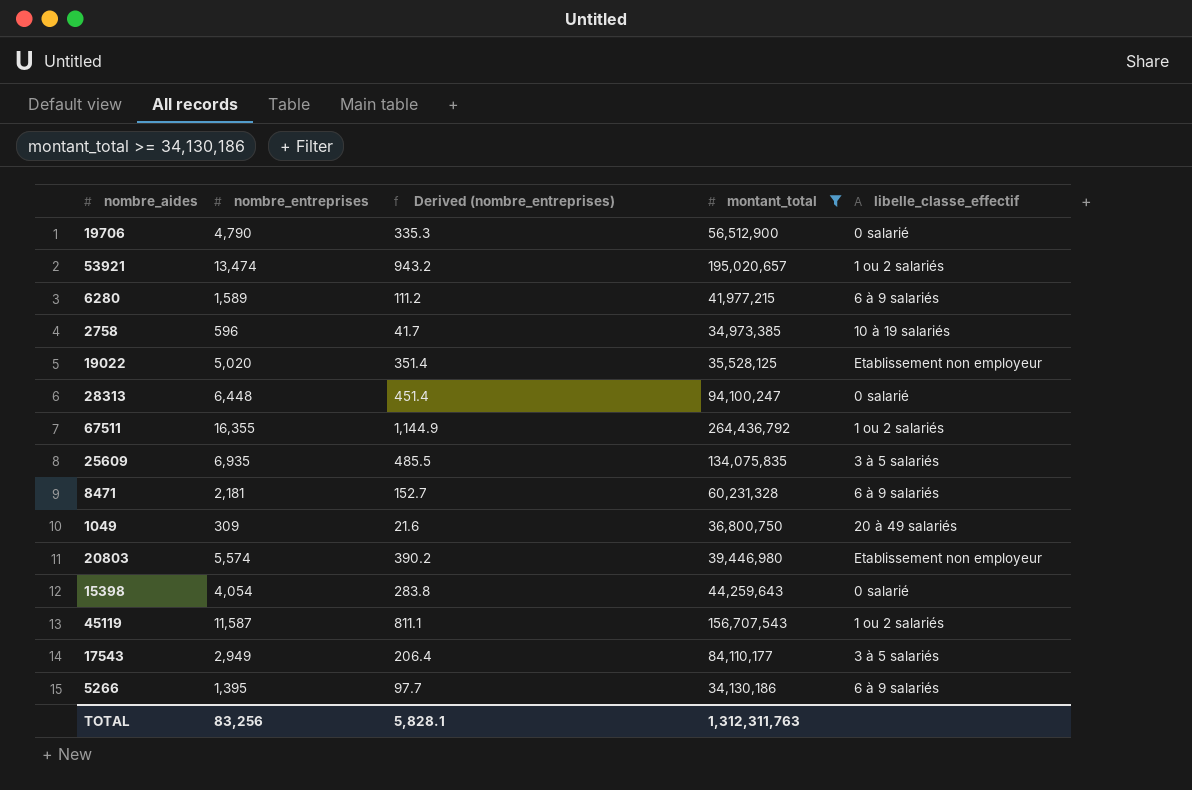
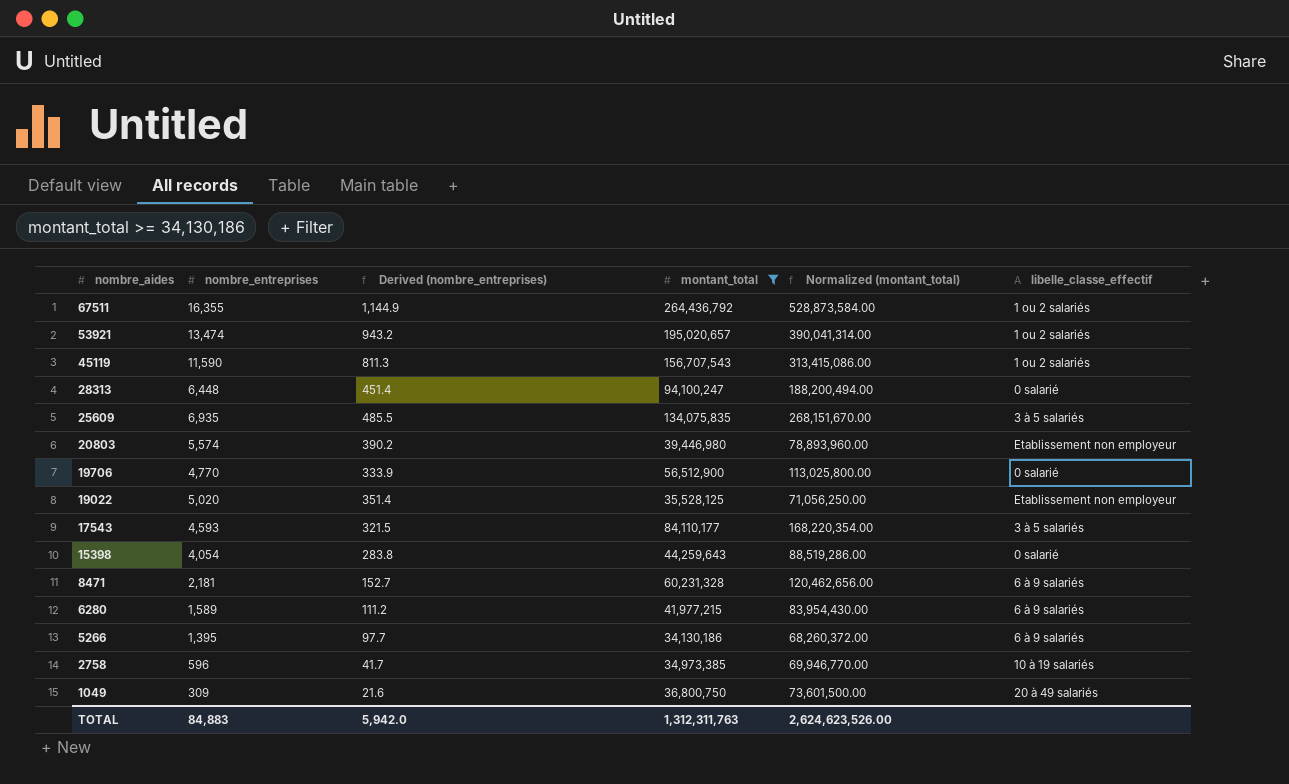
row order: none -> nombre_aides descending
column Normalized (montant_total) | formula: none -> [montant_total] * 2
45119 | nombre_entreprises: 11,587 -> 11,590
45119 | Derived (nombre_entreprises): 811.1 -> 811.3
19706 | nombre_entreprises: 4,790 -> 4,770
19706 | Derived (nombre_entreprises): 335.3 -> 333.9
17543 | nombre_entreprises: 2,949 -> 4,593
17543 | Derived (nombre_entreprises): 206.4 -> 321.5
TOTAL | nombre_entreprises: 83,256 -> 84,883
TOTAL | Derived (nombre_entreprises): 5,828.1 -> 5,942.0

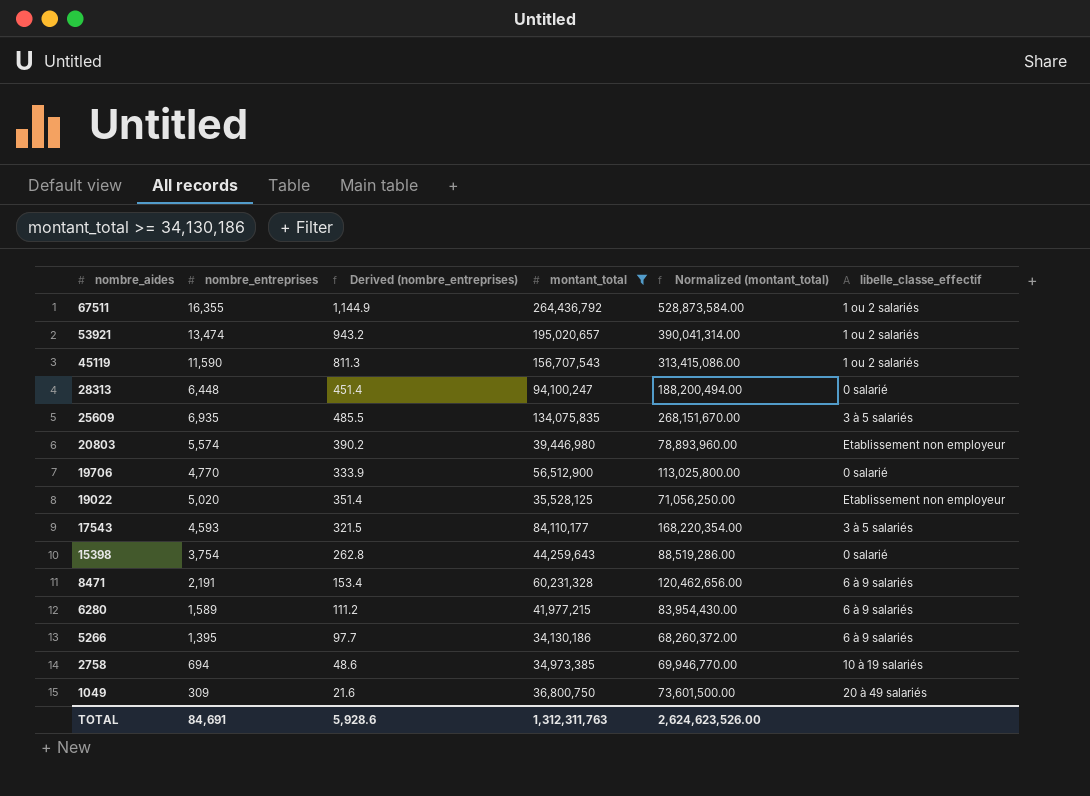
15398 | nombre_entreprises: 4,054 -> 3,754
15398 | Derived (nombre_entreprises): 283.8 -> 262.8
8471 | nombre_entreprises: 2,181 -> 2,191
8471 | Derived (nombre_entreprises): 152.7 -> 153.4
2758 | nombre_entreprises: 596 -> 694
2758 | Derived (nombre_entreprises): 41.7 -> 48.6
TOTAL | nombre_entreprises: 84,883 -> 84,691
TOTAL | Derived (nombre_entreprises): 5,942.0 -> 5,928.6

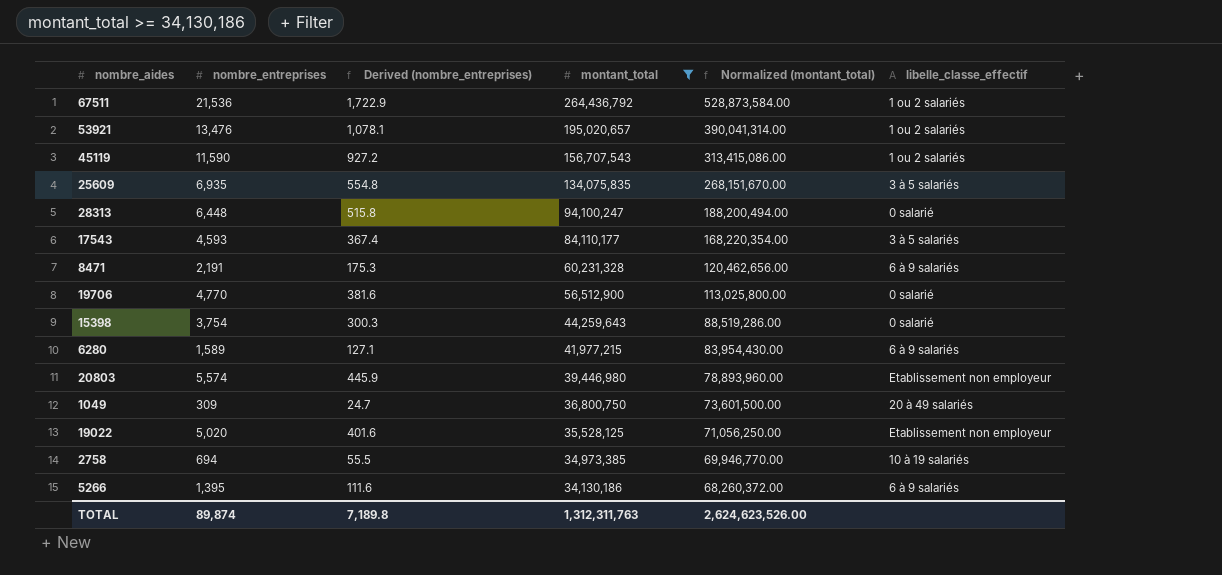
row order: nombre_aides descending -> montant_total descending
column Derived (nombre_entreprises) | formula: [nombre_entreprises] * 0.07 -> [nombre_entreprises] * 0.08
67511 | nombre_entreprises: 16,355 -> 21,536
53921 | nombre_entreprises: 13,474 -> 13,476
TOTAL | nombre_entreprises: 84,691 -> 89,874
TOTAL | Derived (nombre_entreprises): 5,928.6 -> 7,189.8

